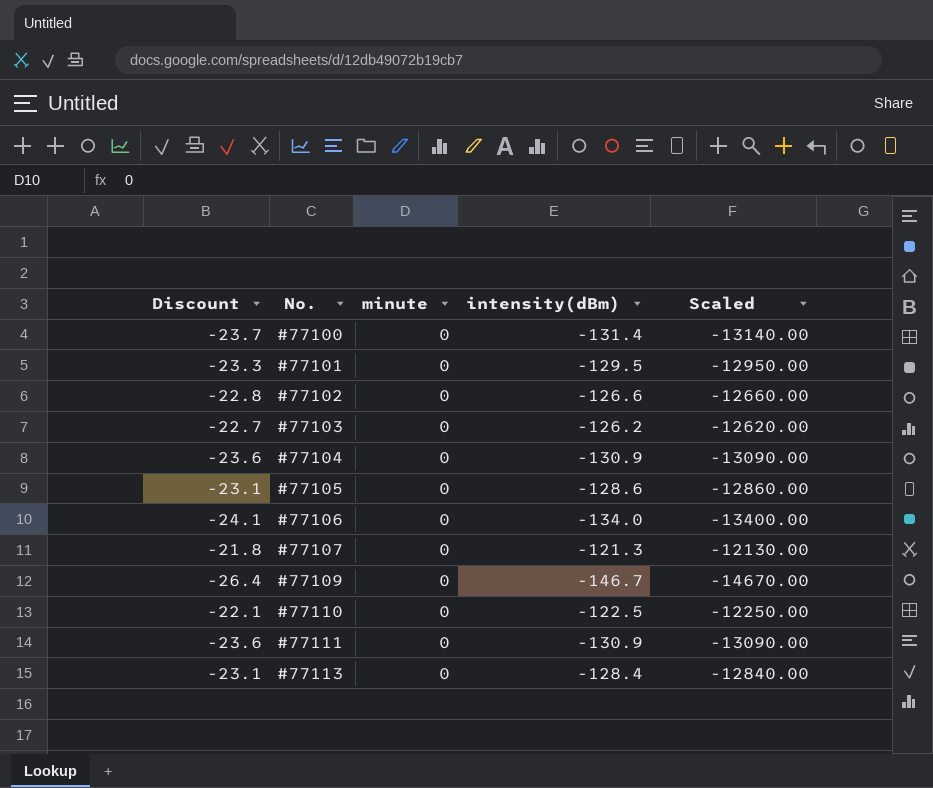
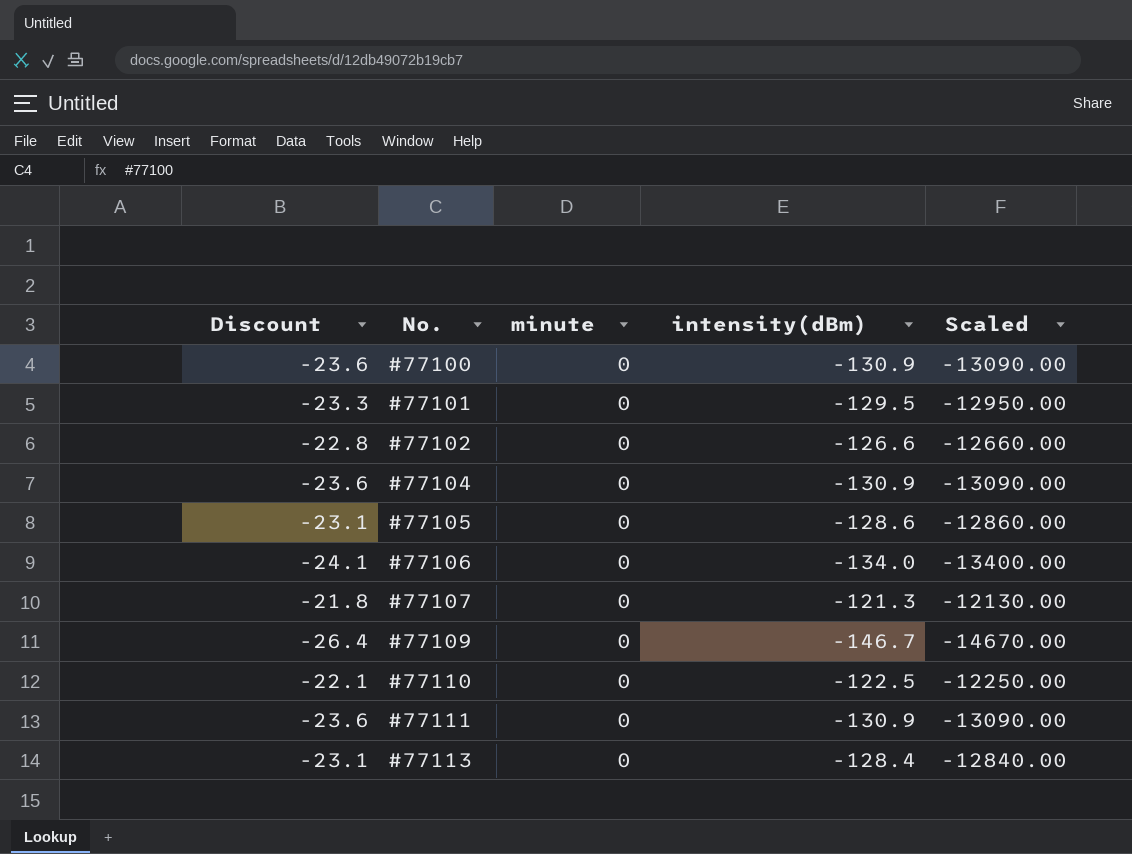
row #77103: -22.7 | 0 | -126.2 | -12620.00 -> none
#77100 | Discount: -23.7 -> -23.6
#77100 | intensity(dBm): -131.4 -> -130.9
#77100 | Scaled: -13140.00 -> -13090.00

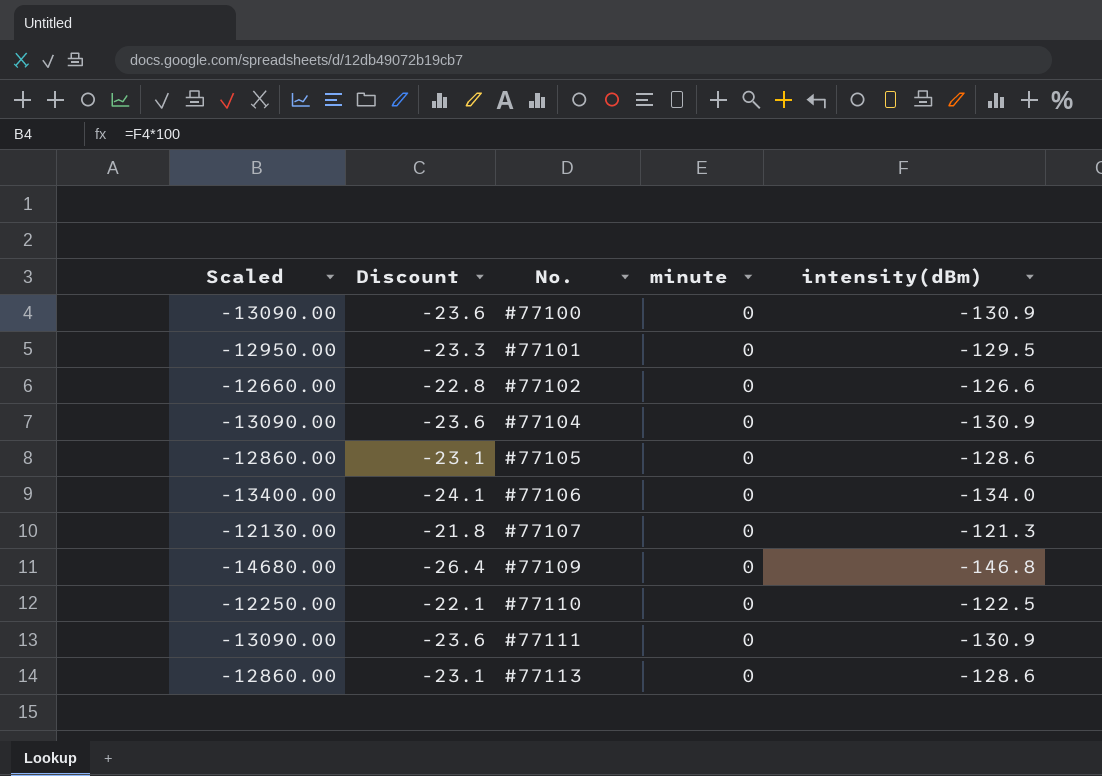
column Scaled | position: 5 -> 1
#77109 | Scaled: -14670.00 -> -14680.00
#77109 | intensity(dBm): -146.7 -> -146.8
#77113 | Scaled: -12840.00 -> -12860.00
#77113 | intensity(dBm): -128.4 -> -128.6

